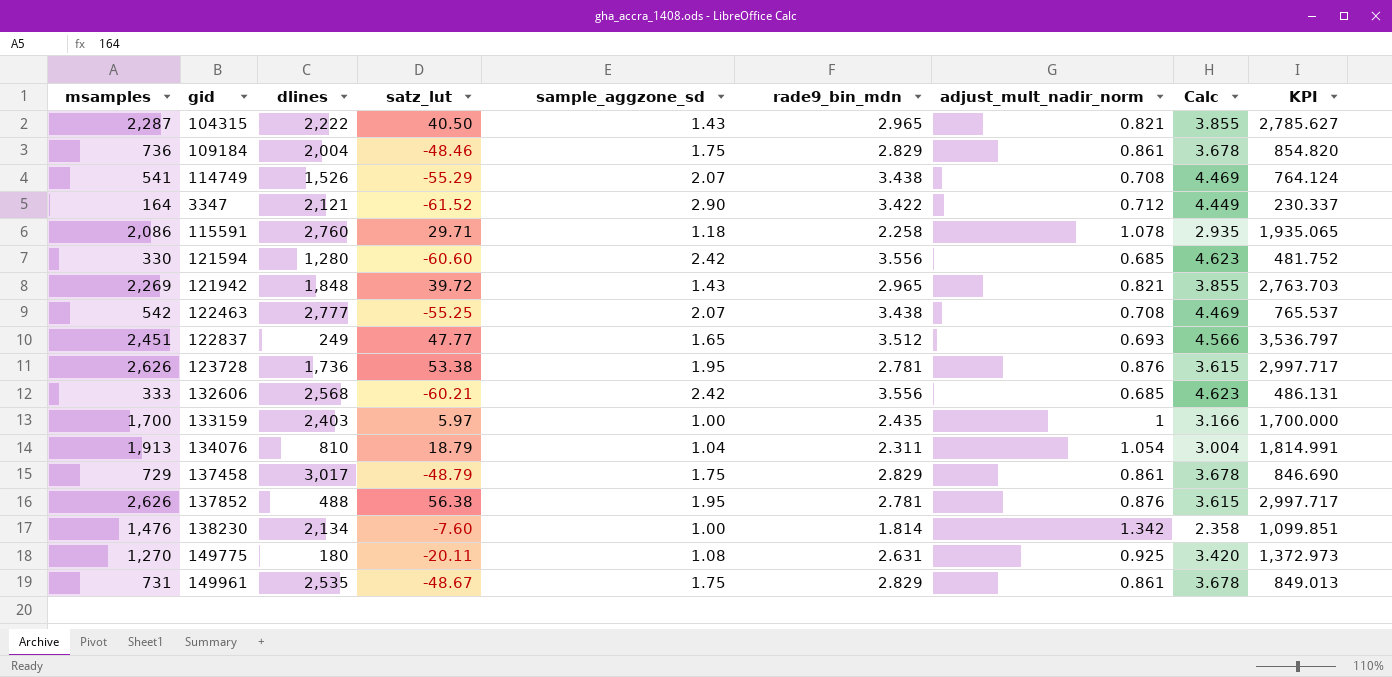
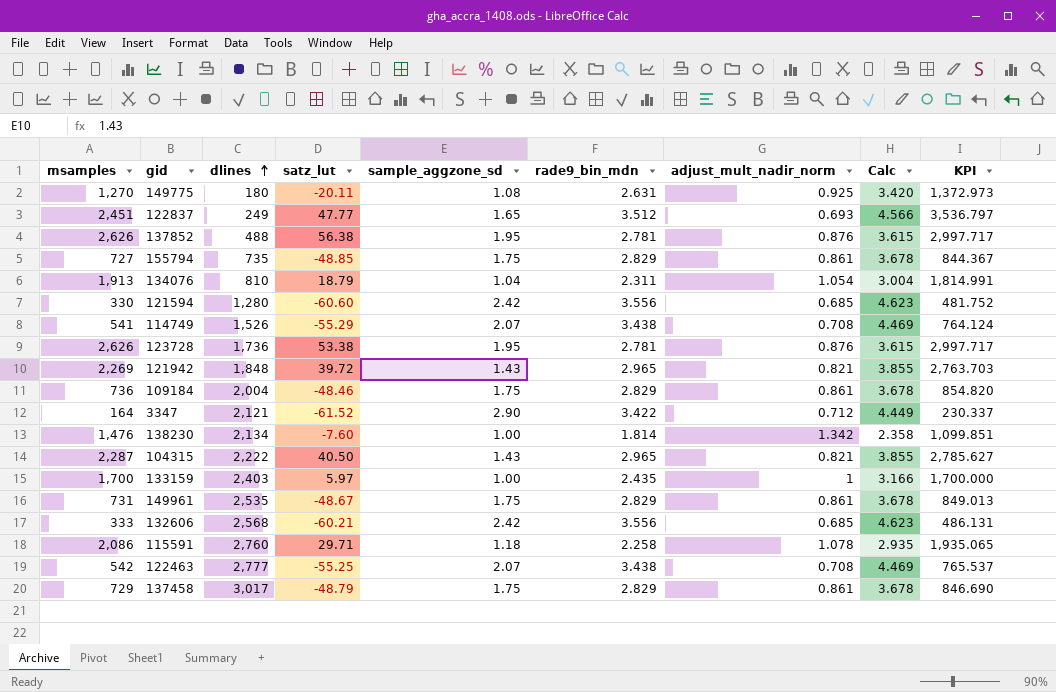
row order: none -> dlines ascending
row 155794: none -> 727 | 735 | -48.85 | 1.75 | 2.829 | 0.861 | 3.678 | 844.367

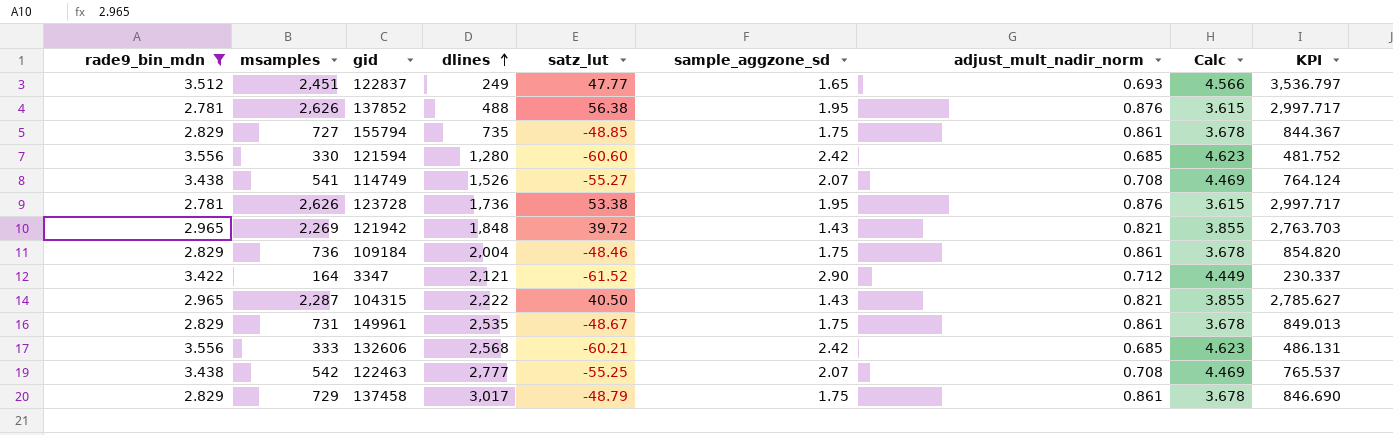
filter: none -> rade9_bin_mdn >= 2.781
column rade9_bin_mdn | position: 6 -> 1
114749 | satz_lut: -55.29 -> -55.27

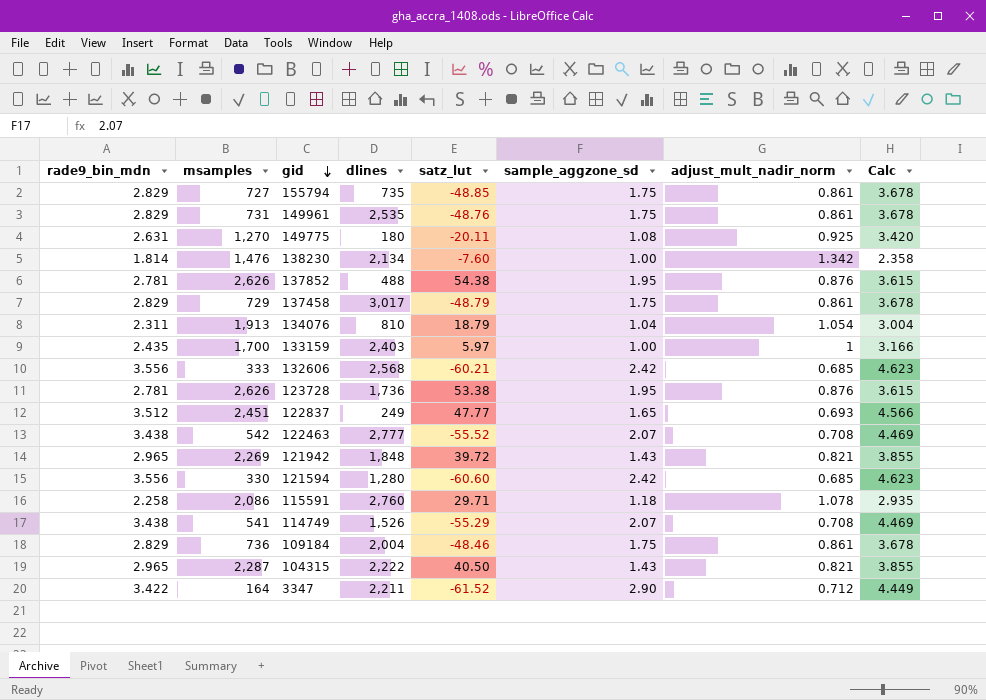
filter: rade9_bin_mdn >= 2.781 -> none
row order: dlines ascending -> gid descending
column KPI | formula: [msamples] / [adjust_mult_nadir_norm] -> none
149961 | satz_lut: -48.67 -> -48.76
137852 | satz_lut: 56.38 -> 54.38
122463 | satz_lut: -55.25 -> -55.52
114749 | satz_lut: -55.27 -> -55.29
3347 | dlines: 2,121 -> 2,211

